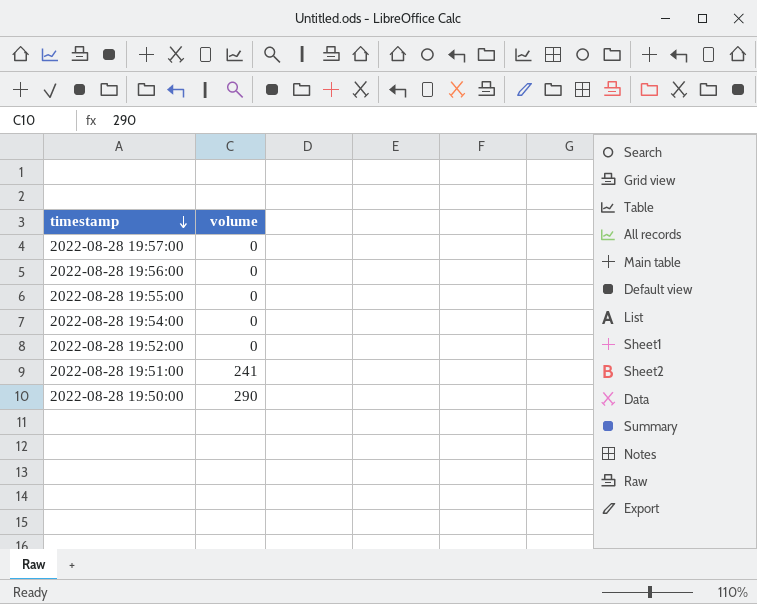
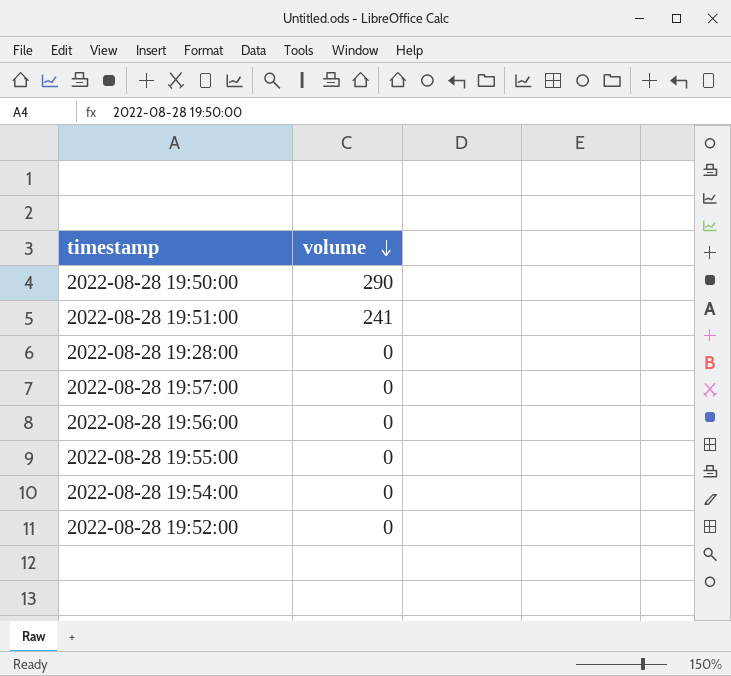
row order: timestamp descending -> volume descending
row 2022-08-28 19:28:00: none -> 0

